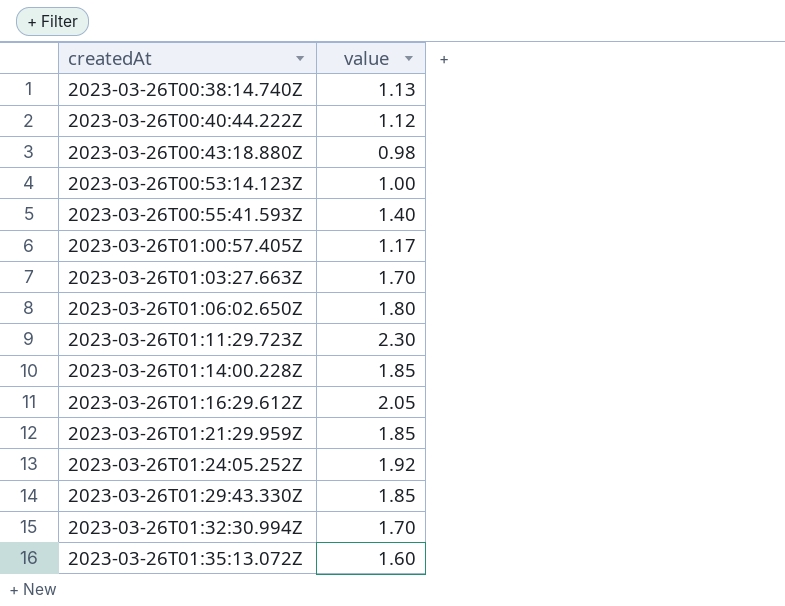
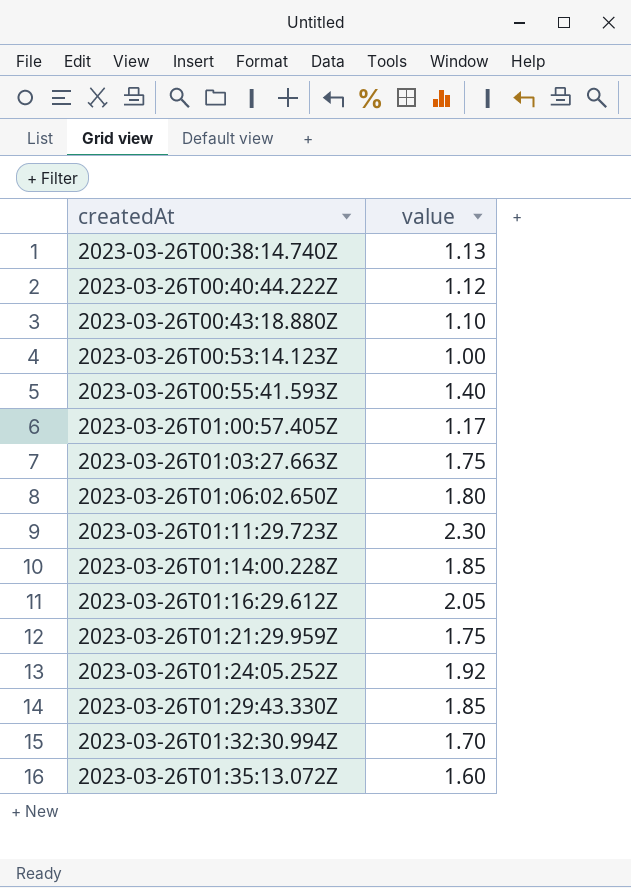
2023-03-26T00:43:18.880Z | value: 0.98 -> 1.10
2023-03-26T01:03:27.663Z | value: 1.70 -> 1.75
2023-03-26T01:21:29.959Z | value: 1.85 -> 1.75

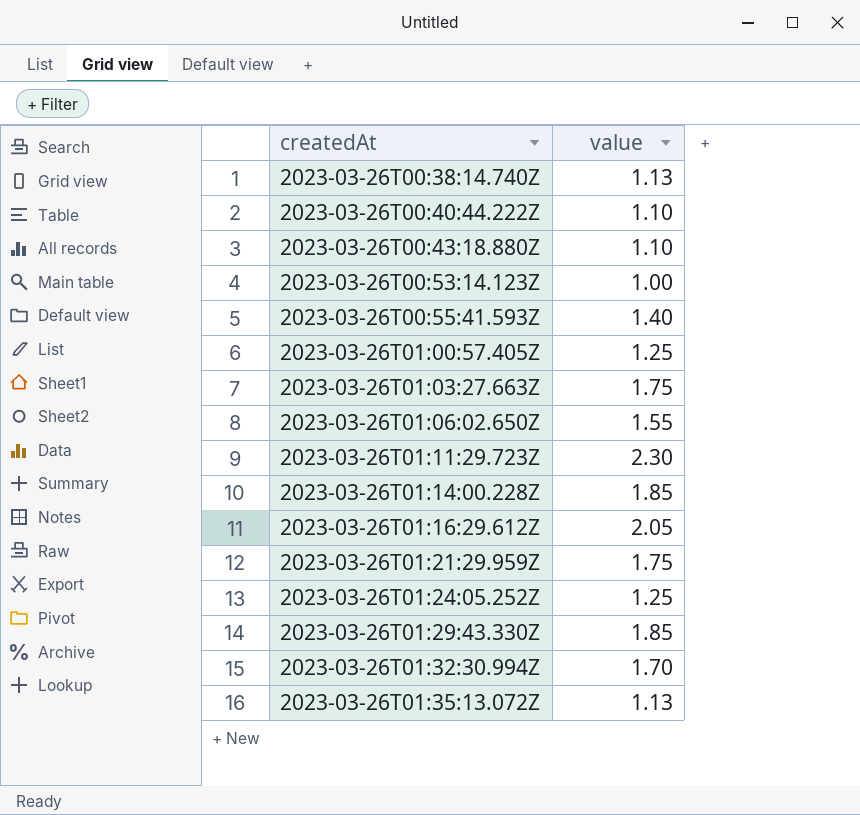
2023-03-26T00:40:44.222Z | value: 1.12 -> 1.10
2023-03-26T01:00:57.405Z | value: 1.17 -> 1.25
2023-03-26T01:06:02.650Z | value: 1.80 -> 1.55
2023-03-26T01:24:05.252Z | value: 1.92 -> 1.25
2023-03-26T01:35:13.072Z | value: 1.60 -> 1.13

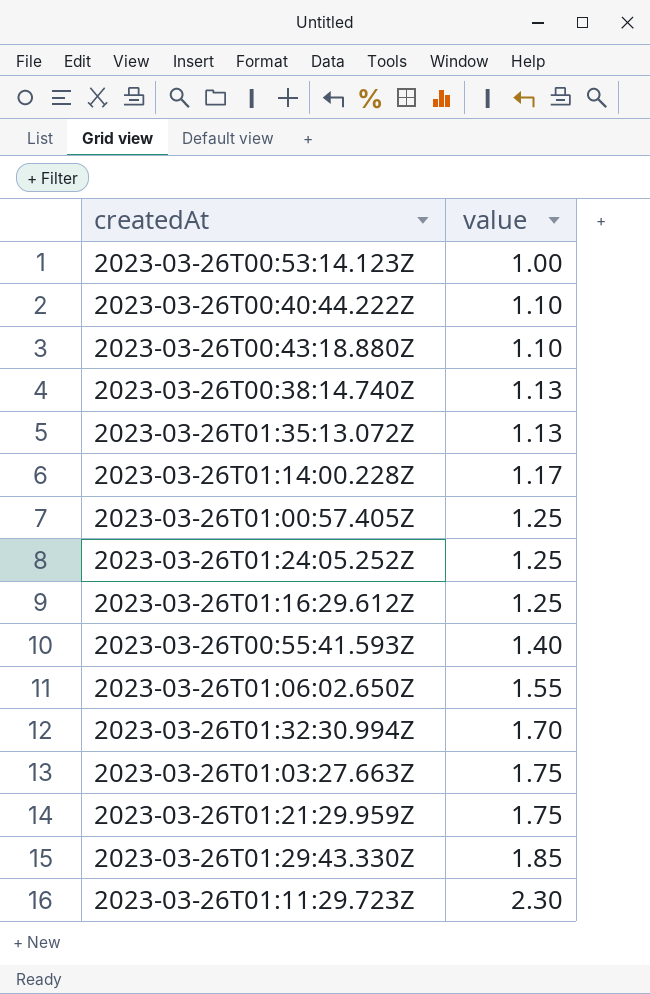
row order: createdAt ascending -> value ascending
2023-03-26T01:14:00.228Z | value: 1.85 -> 1.17
2023-03-26T01:16:29.612Z | value: 2.05 -> 1.25

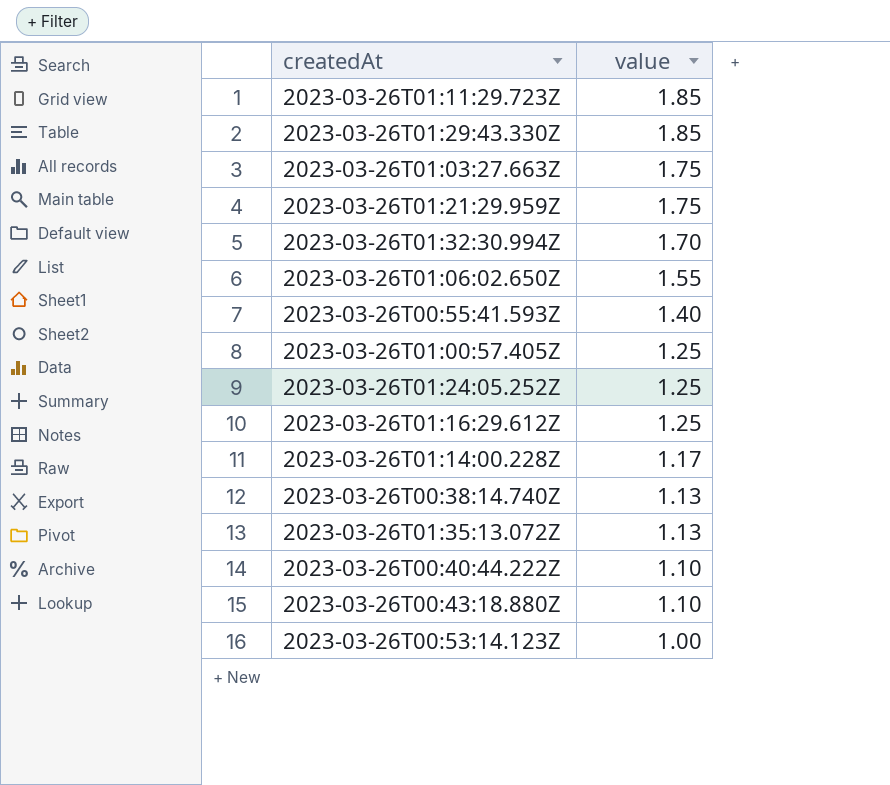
row order: value ascending -> value descending
2023-03-26T01:11:29.723Z | value: 2.30 -> 1.85

